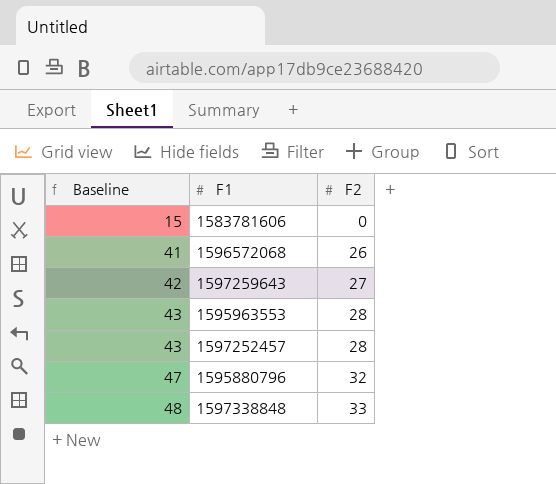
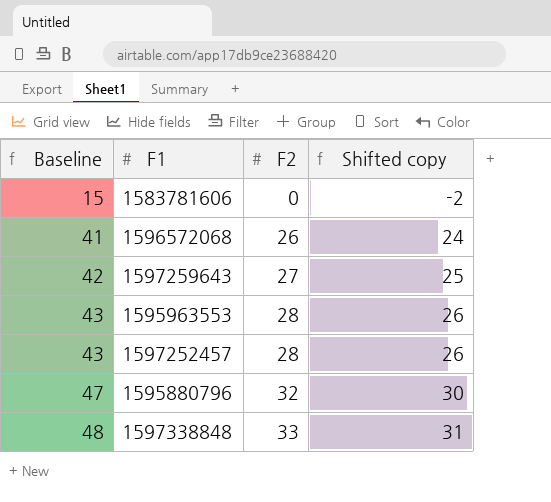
column Shifted copy | formula: none -> [F2] - 2

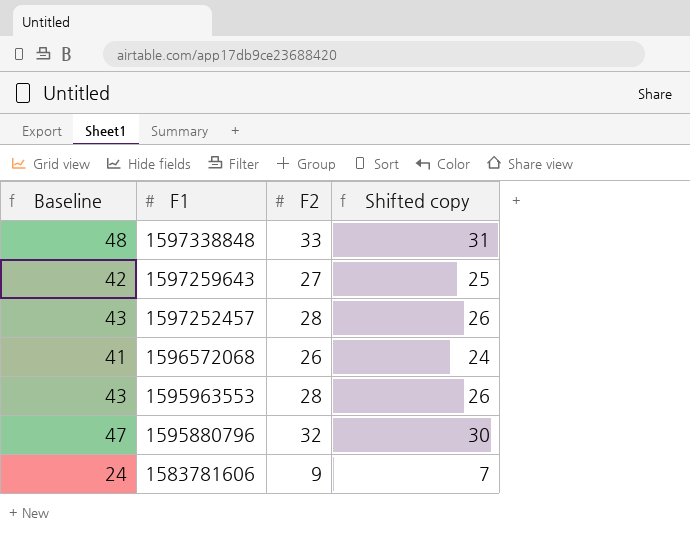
row order: Baseline ascending -> F1 descending
1583781606 | Baseline: 15 -> 24
1583781606 | F2: 0 -> 9
1583781606 | Shifted copy: -2 -> 7

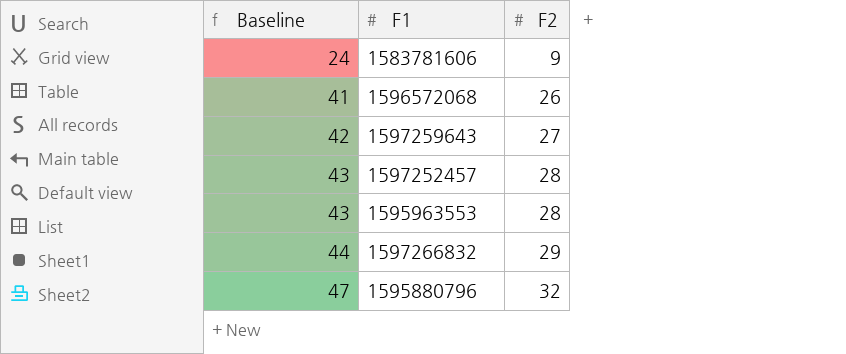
row order: F1 descending -> Baseline ascending
column Shifted copy | formula: [F2] - 2 -> none
row 1597338848: 48 | 33 | 31 -> none
row 1597266832: none -> 44 | 29

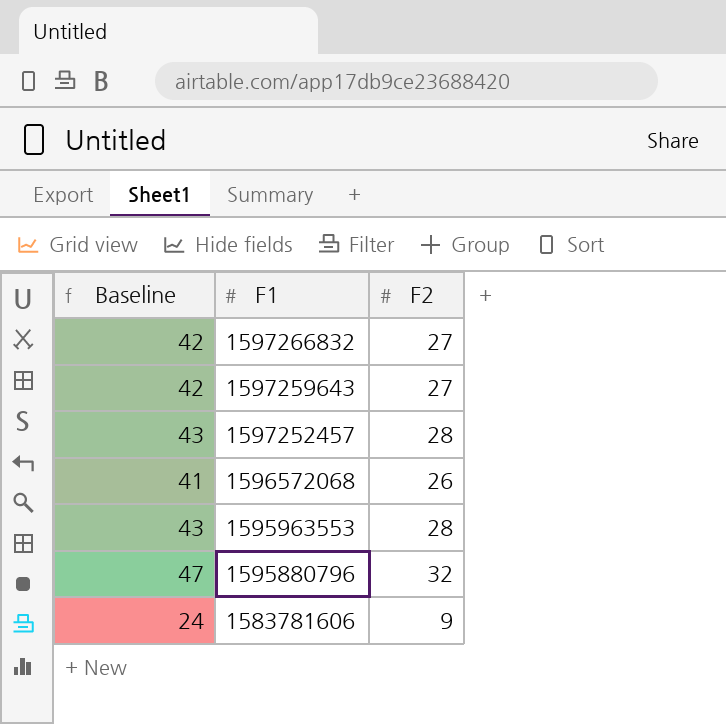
row order: Baseline ascending -> F1 descending
1597266832 | Baseline: 44 -> 42
1597266832 | F2: 29 -> 27

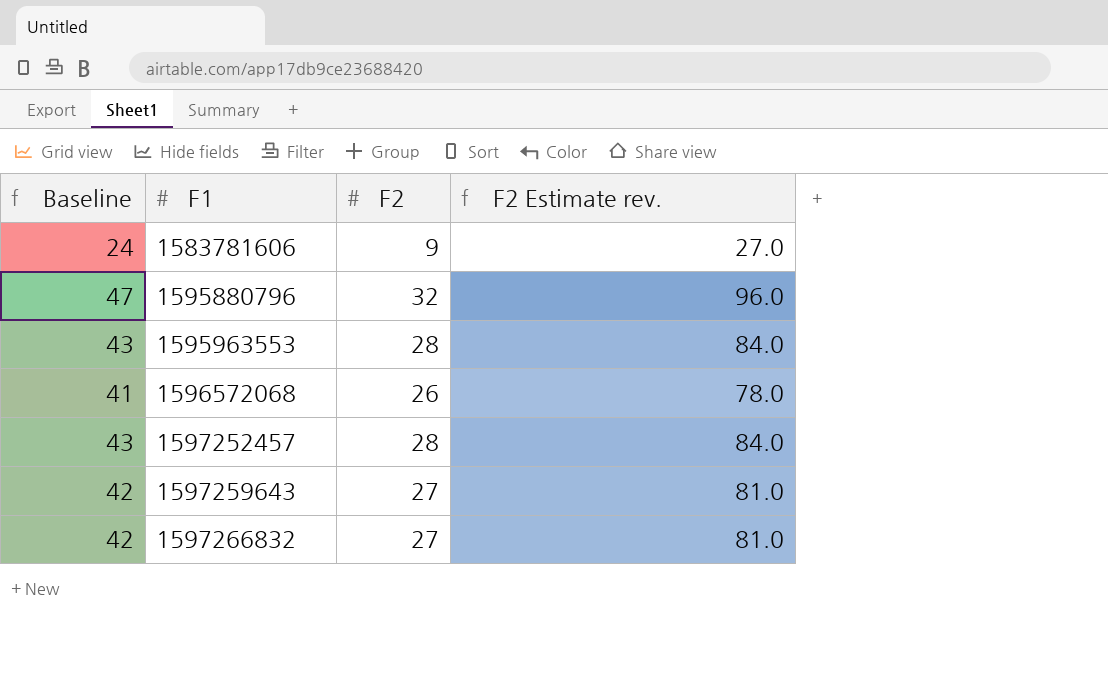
row order: F1 descending -> F1 ascending
column F2 Estimate rev. | formula: none -> [F2] * 3

